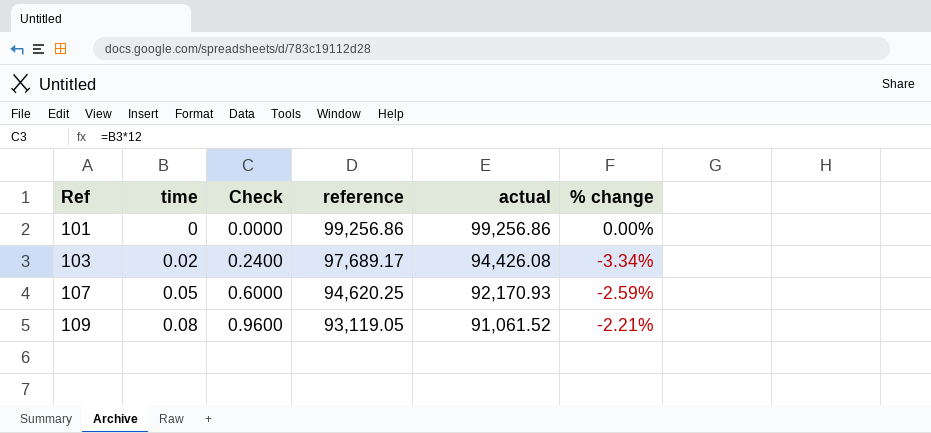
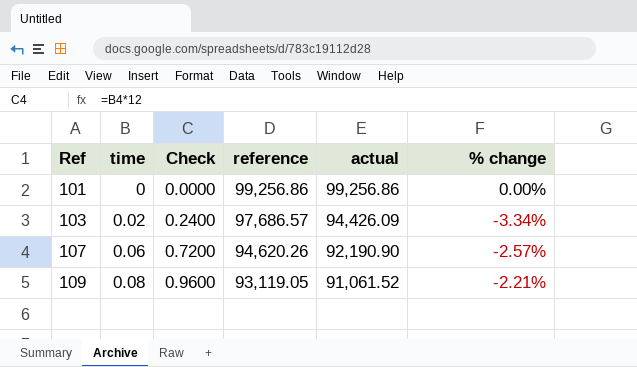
103 | reference: 97,689.17 -> 97,686.57
103 | actual: 94,426.08 -> 94,426.09
107 | time: 0.05 -> 0.06
107 | Check: 0.6000 -> 0.7200
107 | reference: 94,620.25 -> 94,620.26
107 | actual: 92,170.93 -> 92,190.90
107 | % change: -2.59% -> -2.57%

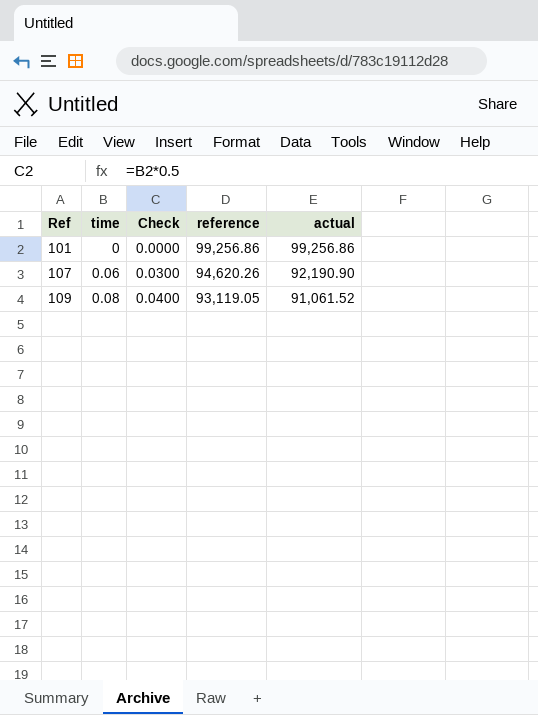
column % change | formula: ([actual] - [reference]) / [reference] -> none
column Check | formula: [time] * 12 -> [time] * 0.5
row 103: 0.02 | 0.2400 | 97,686.57 | 94,426.09 | -3.34% -> none

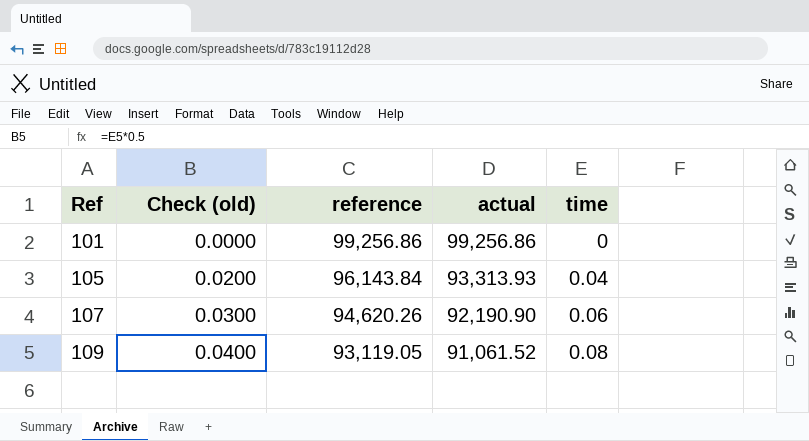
column name: Check -> Check (old)
column time | position: 2 -> 5
row 105: none -> 0.0200 | 96,143.84 | 93,313.93 | 0.04

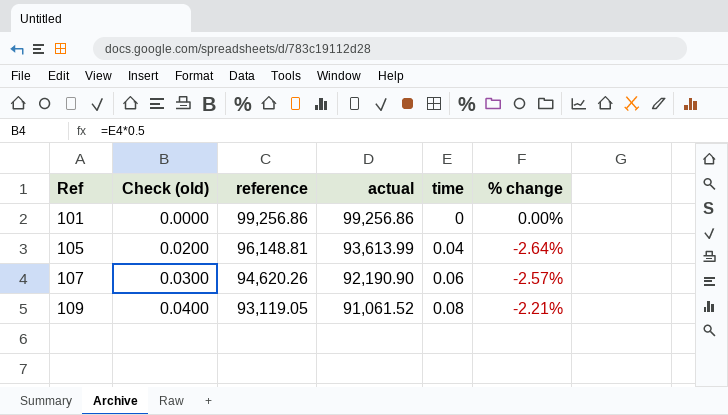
column % change | formula: none -> ([actual] - [reference]) / [reference]
105 | reference: 96,143.84 -> 96,148.81
105 | actual: 93,313.93 -> 93,613.99

